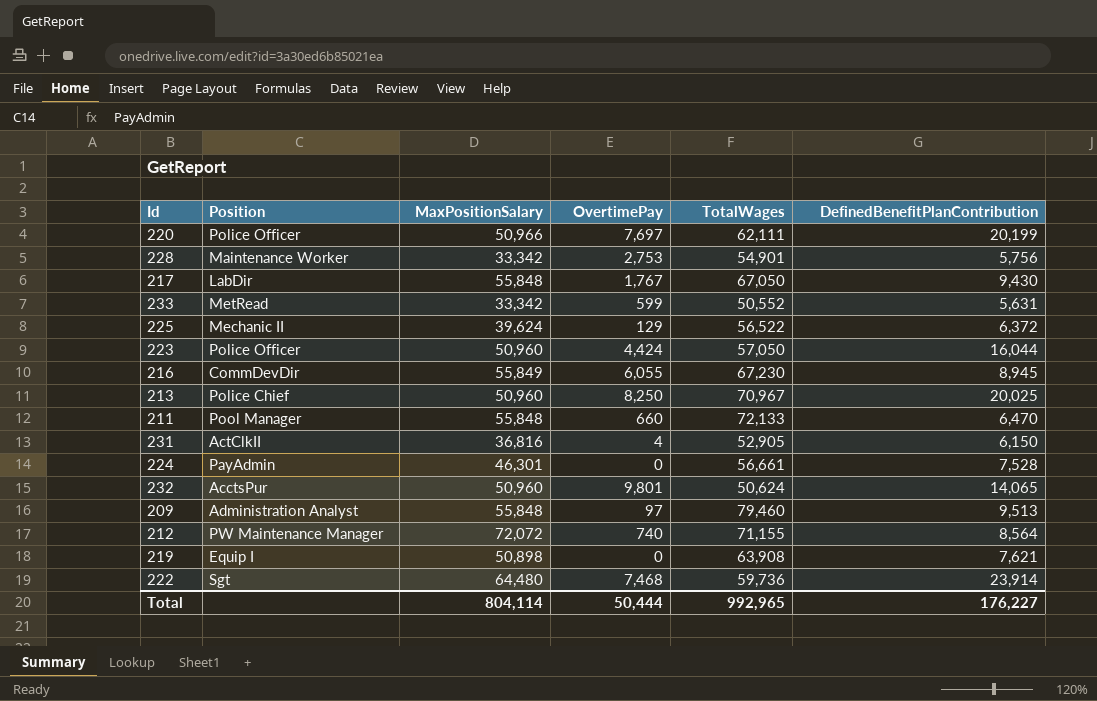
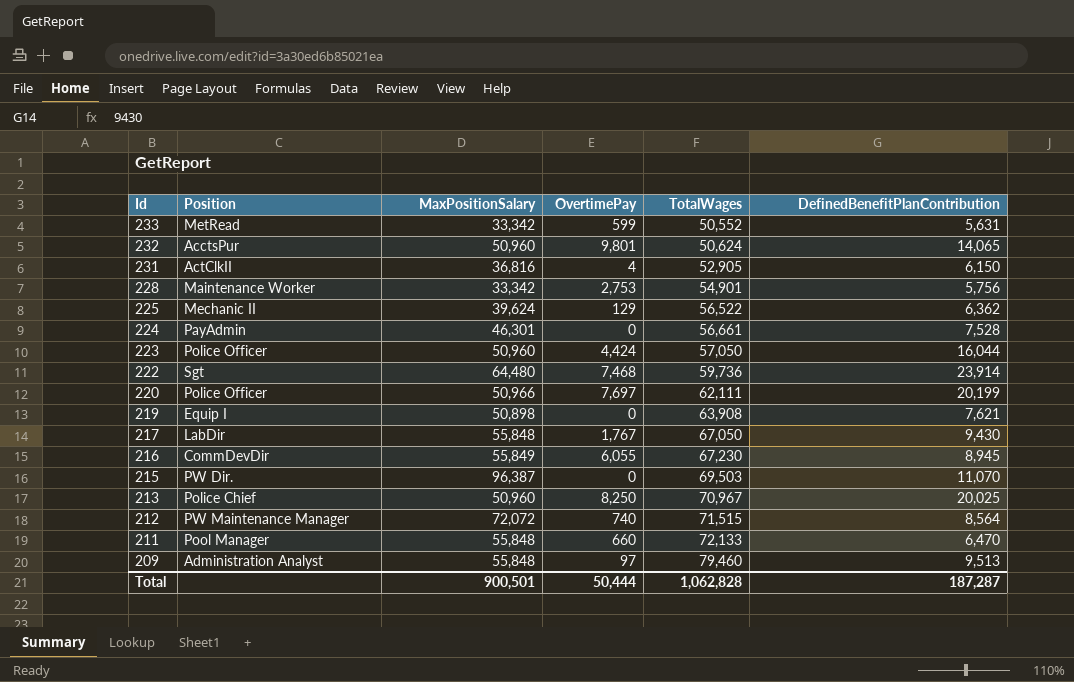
row order: none -> Id descending
225 | DefinedBenefitPlanContribution: 6,372 -> 6,362
row 215: none -> PW Dir. | 96,387 | 0 | 69,503 | 11,070
212 | TotalWages: 71,155 -> 71,515
Total | MaxPositionSalary: 804,114 -> 900,501
Total | TotalWages: 992,965 -> 1,062,828
Total | DefinedBenefitPlanContribution: 176,227 -> 187,287

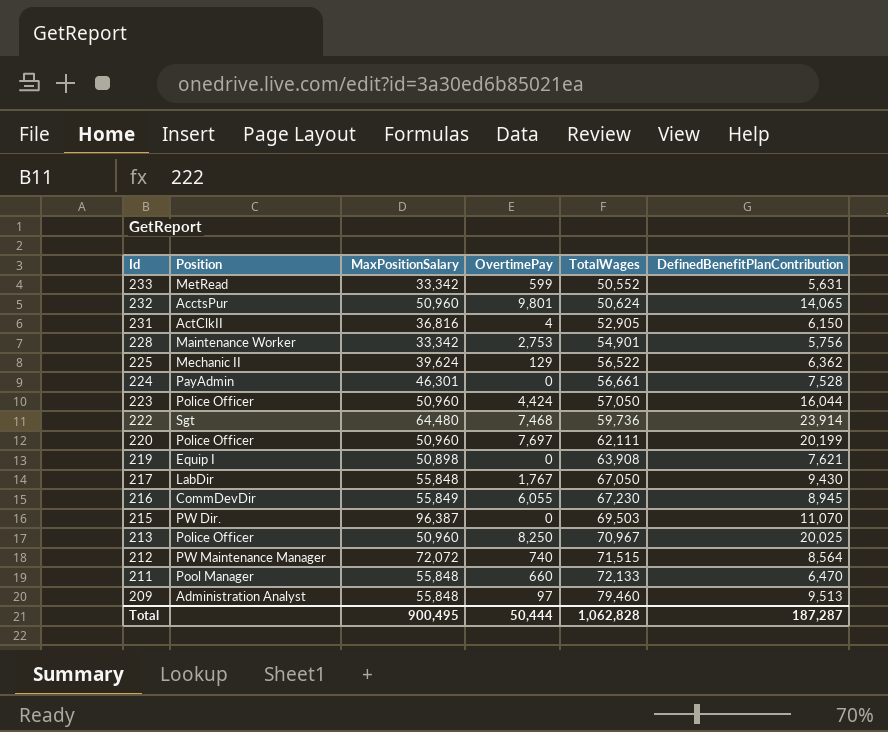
220 | MaxPositionSalary: 50,966 -> 50,960
213 | Position: Police Chief -> Police Officer
Total | MaxPositionSalary: 900,501 -> 900,495

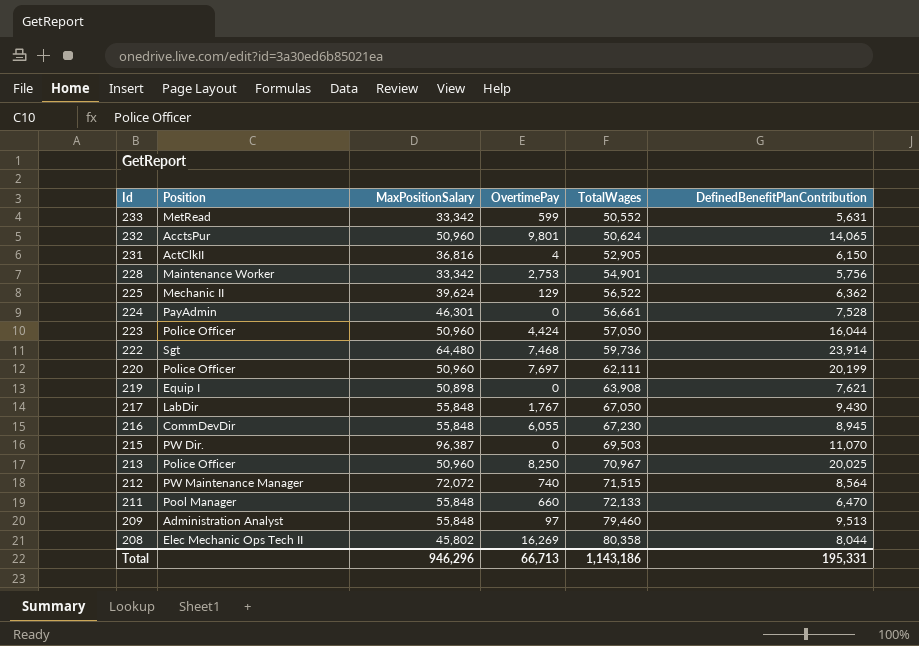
216 | MaxPositionSalary: 55,849 -> 55,848
row 208: none -> Elec Mechanic Ops Tech II | 45,802 | 16,269 | 80,358 | 8,044
Total | MaxPositionSalary: 900,495 -> 946,296
Total | OvertimePay: 50,444 -> 66,713
Total | TotalWages: 1,062,828 -> 1,143,186
Total | DefinedBenefitPlanContribution: 187,287 -> 195,331

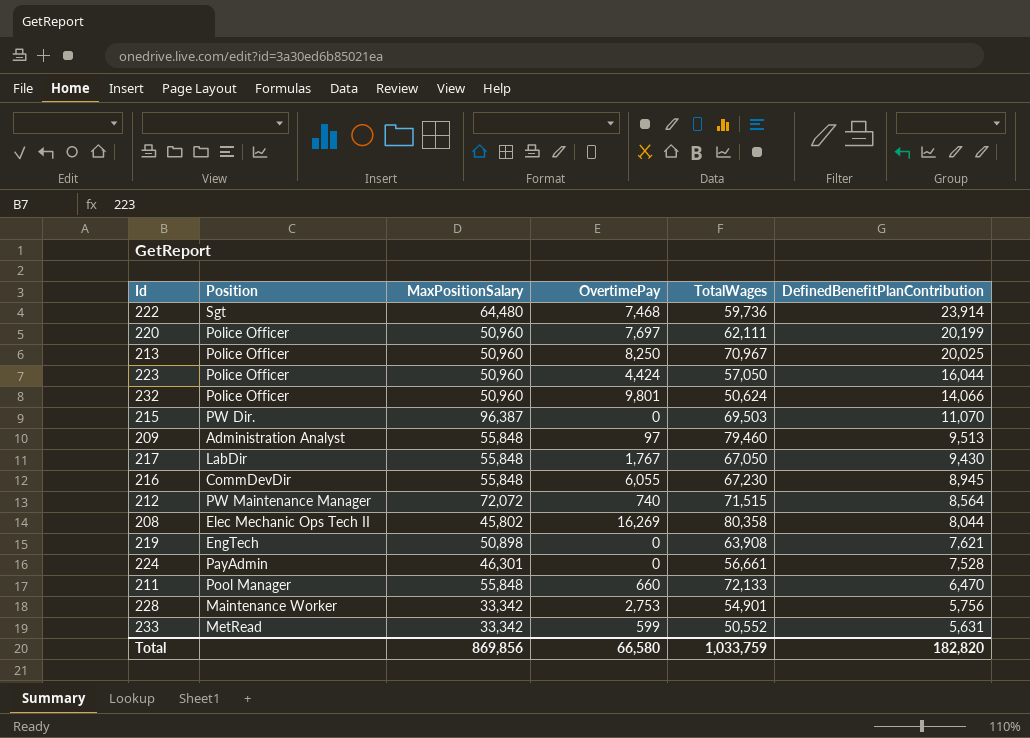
row order: Id descending -> DefinedBenefitPlanContribution descending
row 231: ActClkII | 36,816 | 4 | 52,905 | 6,150 -> none
row 225: Mechanic II | 39,624 | 129 | 56,522 | 6,362 -> none
232 | Position: AcctsPur -> Police Officer
232 | DefinedBenefitPlanContribution: 14,065 -> 14,066
219 | Position: Equip I -> EngTech
Total | MaxPositionSalary: 946,296 -> 869,856
Total | OvertimePay: 66,713 -> 66,580
Total | TotalWages: 1,143,186 -> 1,033,759
Total | DefinedBenefitPlanContribution: 195,331 -> 182,820

